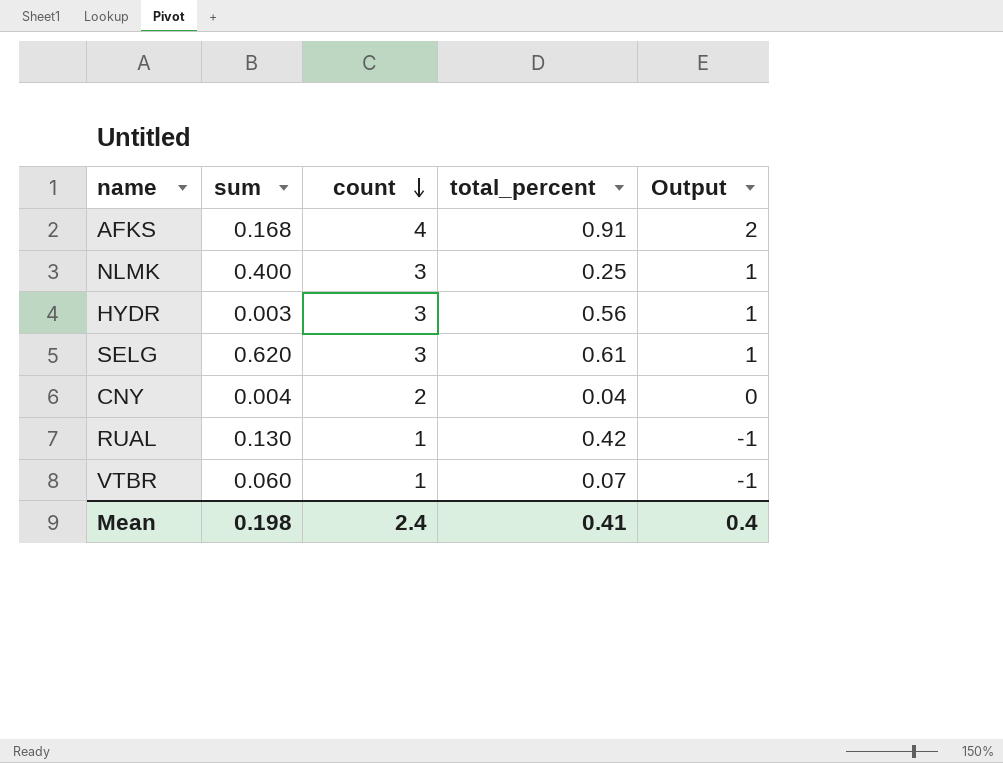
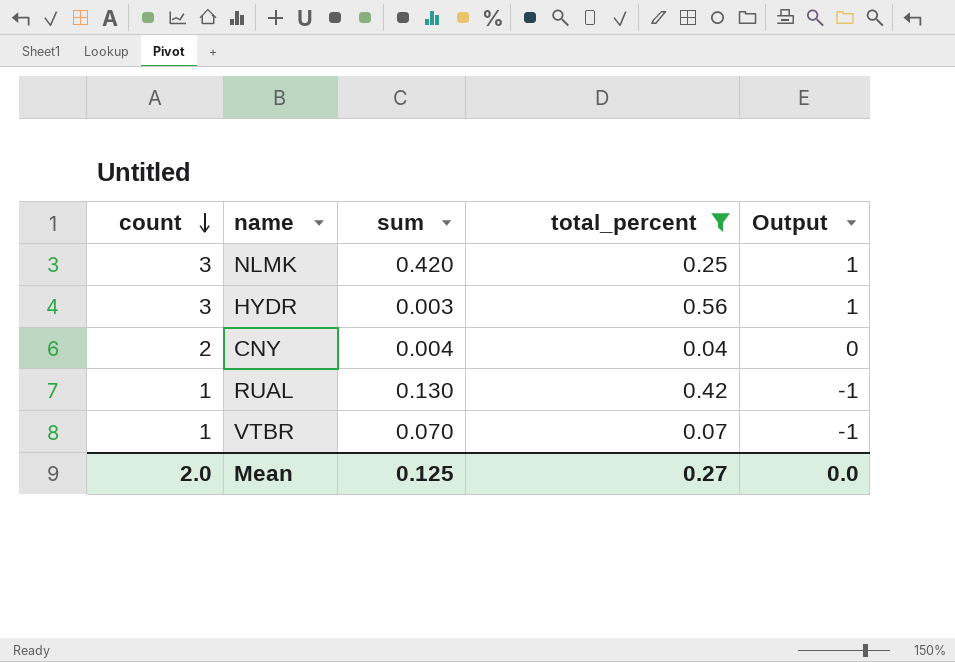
filter: none -> total_percent <= 0.56
column count | position: 3 -> 1
NLMK | sum: 0.400 -> 0.420
VTBR | sum: 0.060 -> 0.070
Mean | count: 2.4 -> 2.0
Mean | sum: 0.198 -> 0.125
Mean | total_percent: 0.41 -> 0.27
Mean | Output: 0.4 -> 0.0

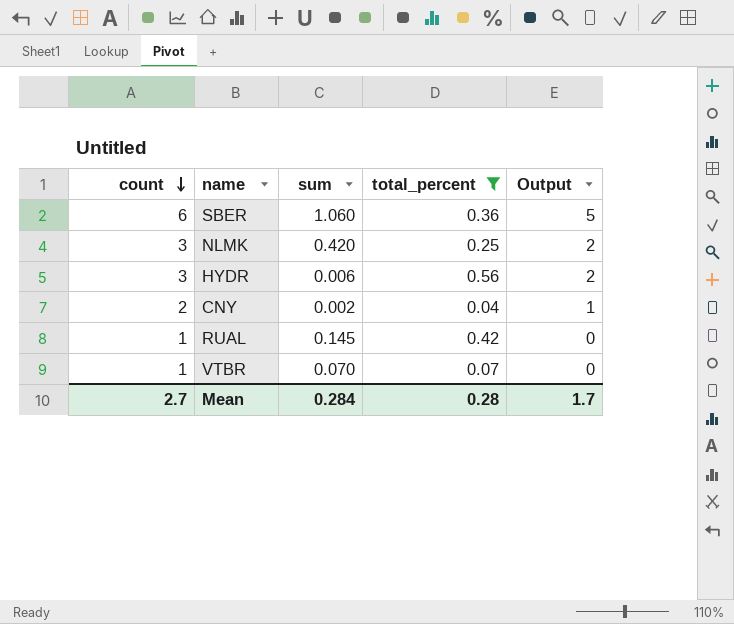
column Output | formula: [count] - 2 -> [count] - 1
row SBER: none -> 6 | 1.060 | 0.36 | 5
HYDR | sum: 0.003 -> 0.006
CNY | sum: 0.004 -> 0.002
RUAL | sum: 0.130 -> 0.145
Mean | count: 2.0 -> 2.7
Mean | sum: 0.125 -> 0.284
Mean | total_percent: 0.27 -> 0.28
Mean | Output: 0.0 -> 1.7

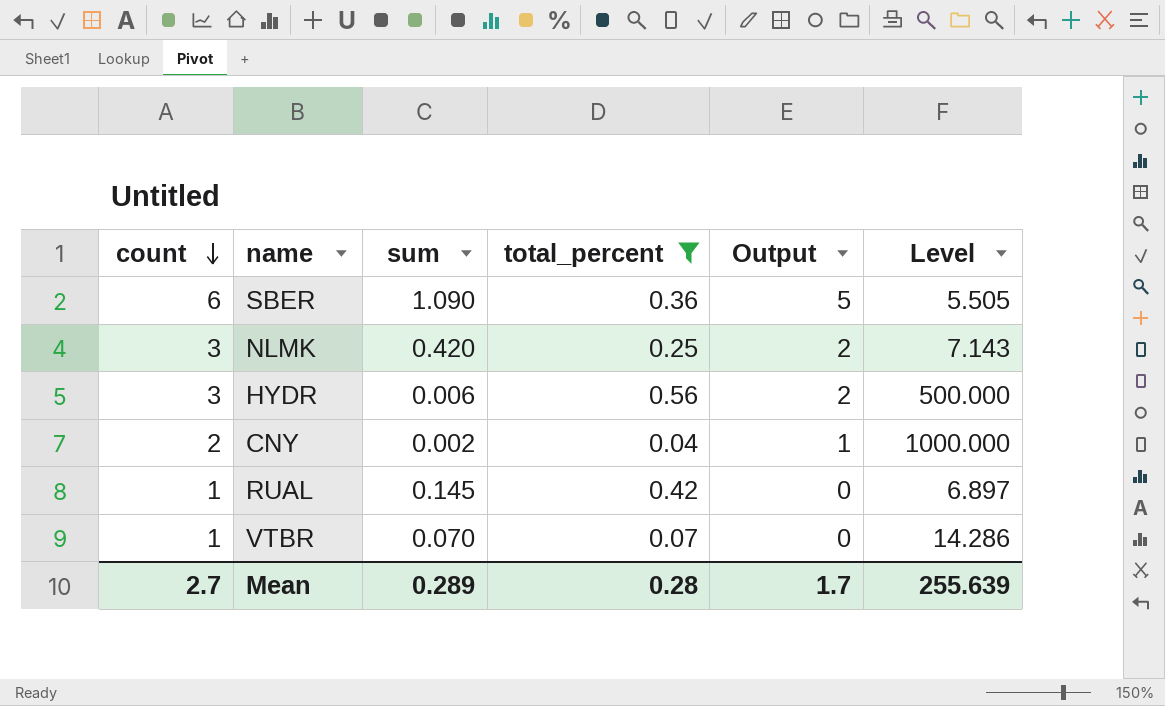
column Level | formula: none -> [count] / [sum]
SBER | sum: 1.060 -> 1.090
Mean | sum: 0.284 -> 0.289

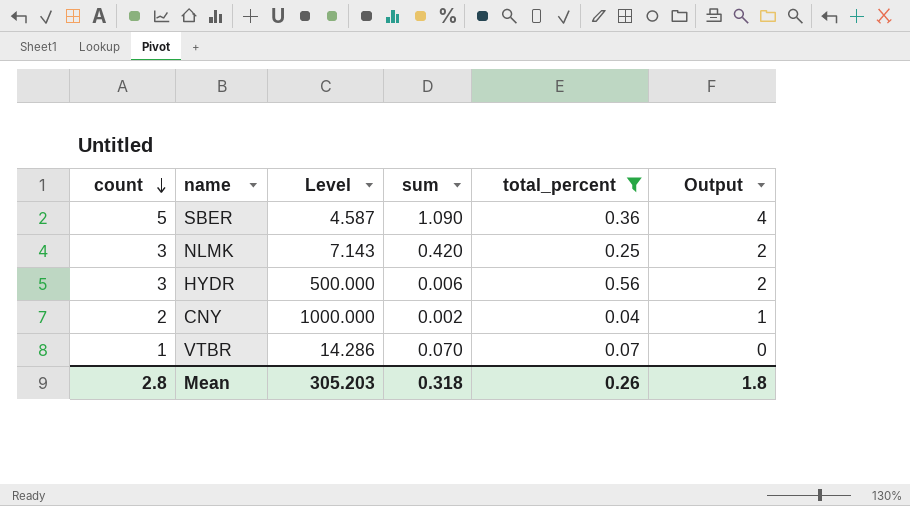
column Level | position: 6 -> 3
row RUAL: 1 | 0.145 | 0.42 | 0 | 6.897 -> none
SBER | count: 6 -> 5
SBER | Level: 5.505 -> 4.587
SBER | Output: 5 -> 4
Mean | count: 2.7 -> 2.8
Mean | Level: 255.639 -> 305.203
Mean | sum: 0.289 -> 0.318
Mean | total_percent: 0.28 -> 0.26
Mean | Output: 1.7 -> 1.8

